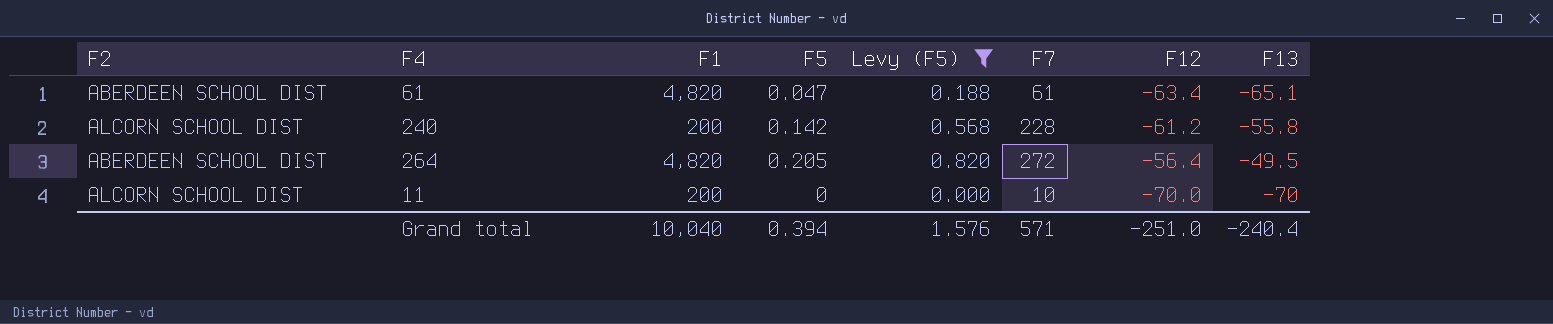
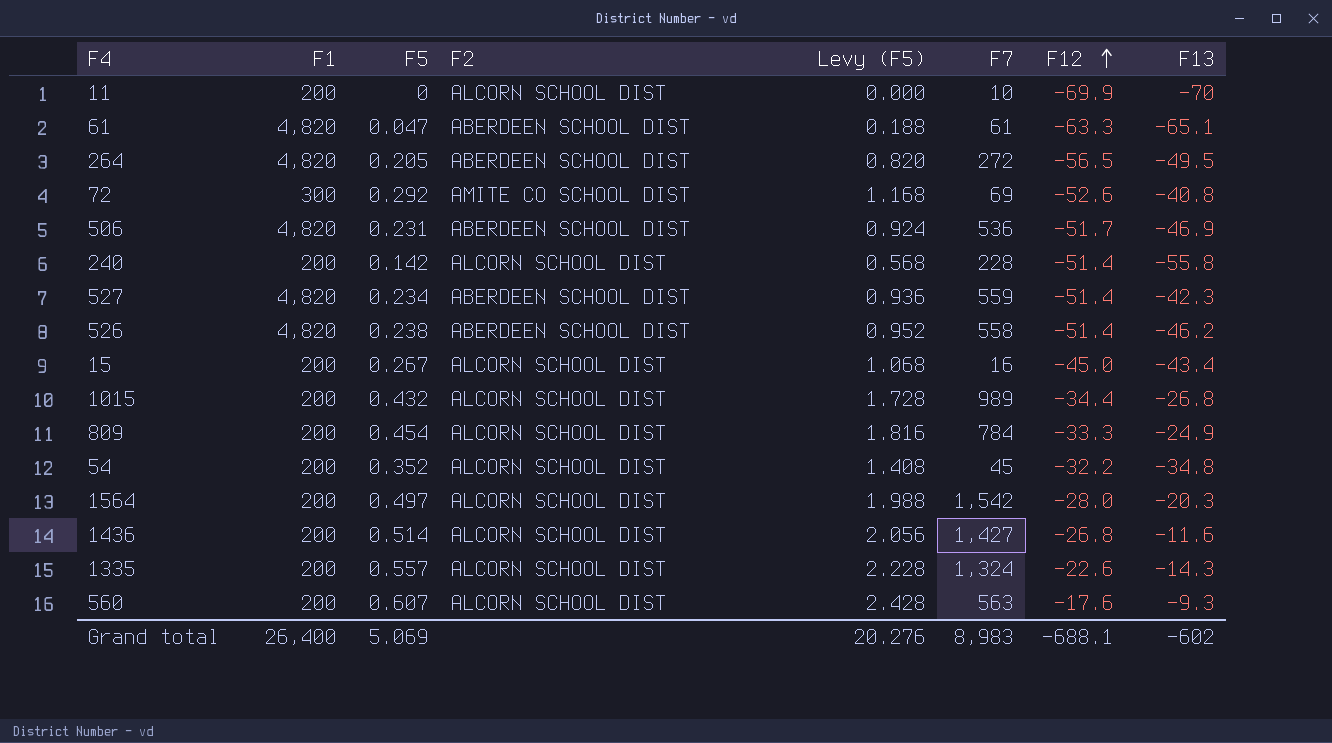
filter: Levy (F5) <= 0.820 -> none
row order: none -> F12 ascending
column F2 | position: 1 -> 4
11 | F12: -70.0 -> -69.9
61 | F12: -63.4 -> -63.3
264 | F12: -56.4 -> -56.5
240 | F12: -61.2 -> -51.4
Grand total | F1: 10,040 -> 26,400
Grand total | F5: 0.394 -> 5.069
Grand total | Levy (F5): 1.576 -> 20.276
Grand total | F7: 571 -> 8,983
Grand total | F12: -251.0 -> -688.1
Grand total | F13: -240.4 -> -602

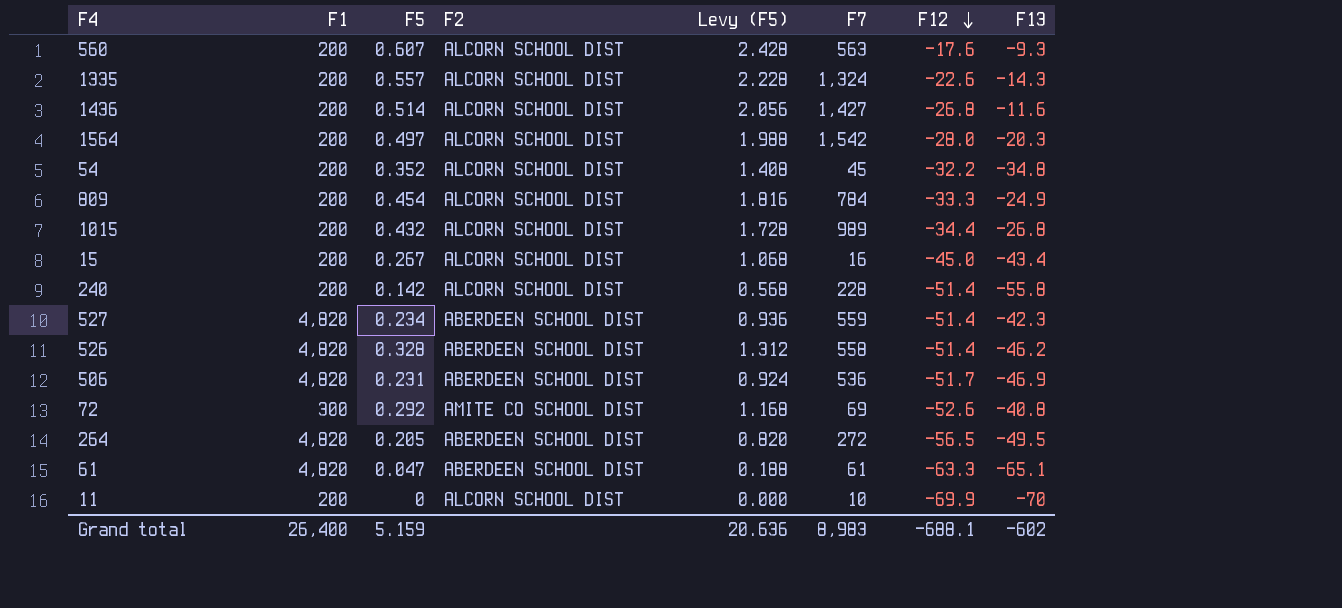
row order: F12 ascending -> F12 descending
526 | F5: 0.238 -> 0.328
526 | Levy (F5): 0.952 -> 1.312
Grand total | F5: 5.069 -> 5.159
Grand total | Levy (F5): 20.276 -> 20.636

